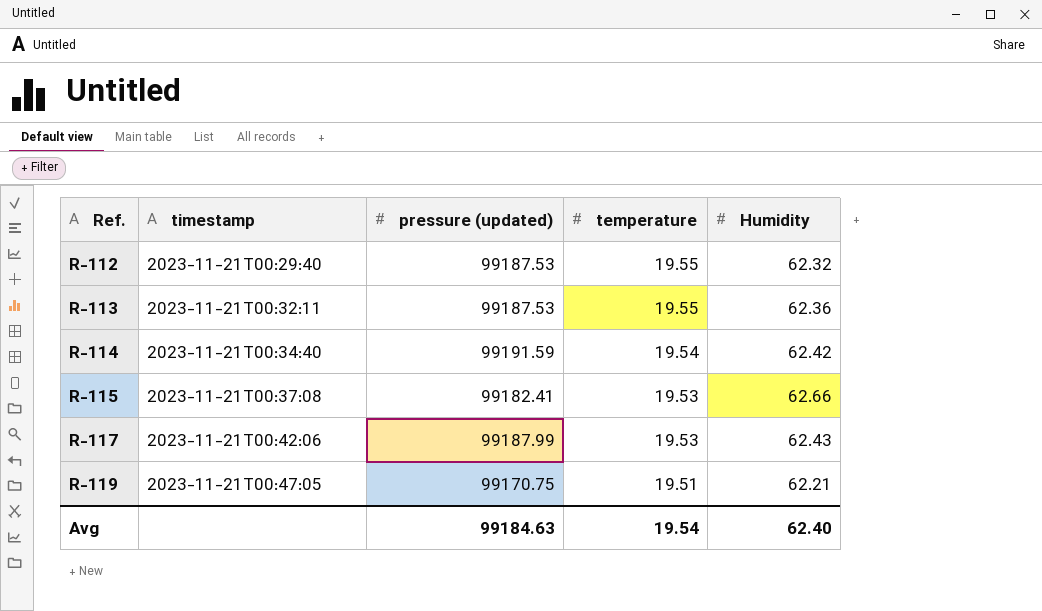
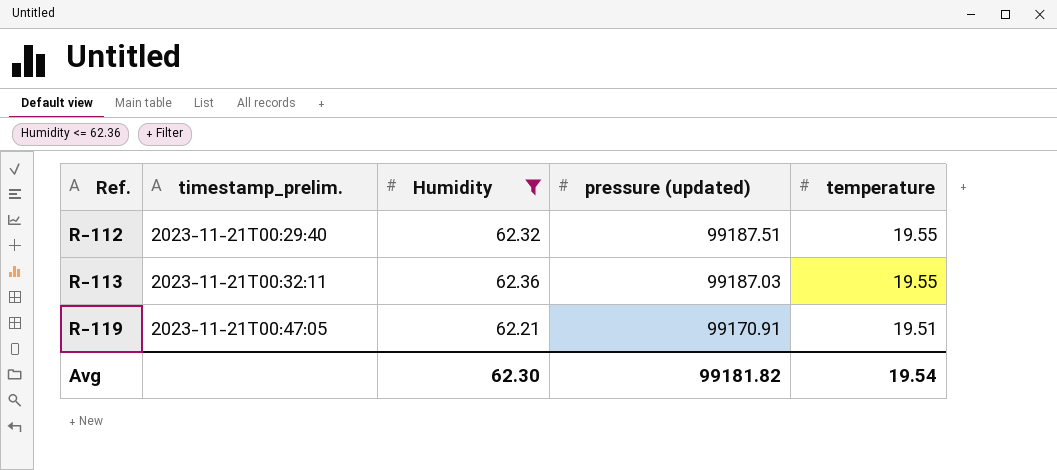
filter: none -> Humidity <= 62.36
column name: timestamp -> timestamp_prelim.
column Humidity | position: 5 -> 3
R-112 | pressure (updated): 99187.53 -> 99187.51
R-113 | pressure (updated): 99187.53 -> 99187.03
R-119 | pressure (updated): 99170.75 -> 99170.91
Avg | Humidity: 62.40 -> 62.30
Avg | pressure (updated): 99184.63 -> 99181.82

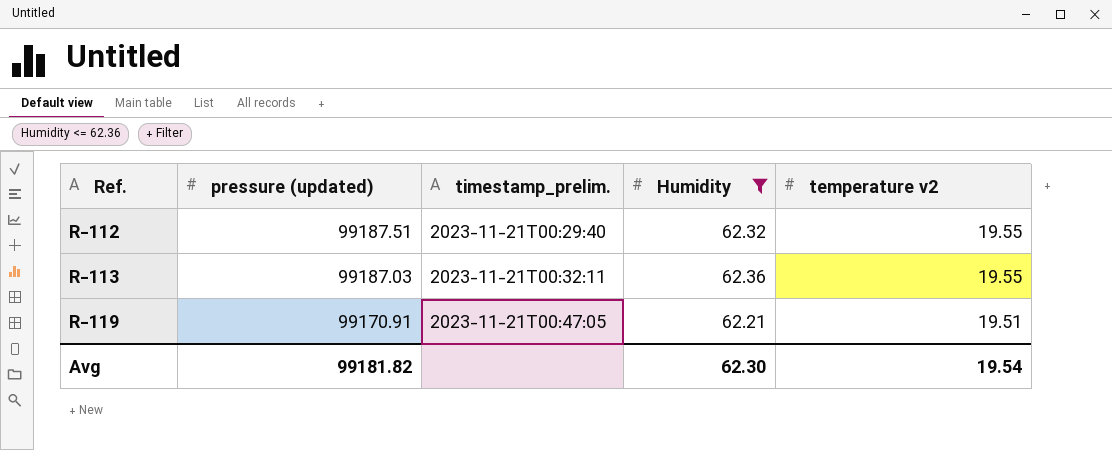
column pressure (updated) | position: 4 -> 2
column name: temperature -> temperature v2

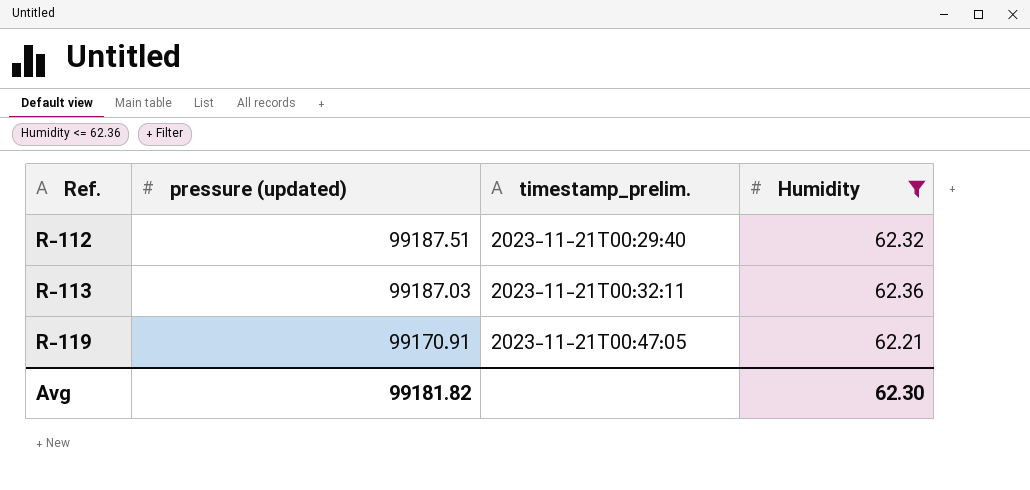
column temperature v2 | position: 5 -> none

